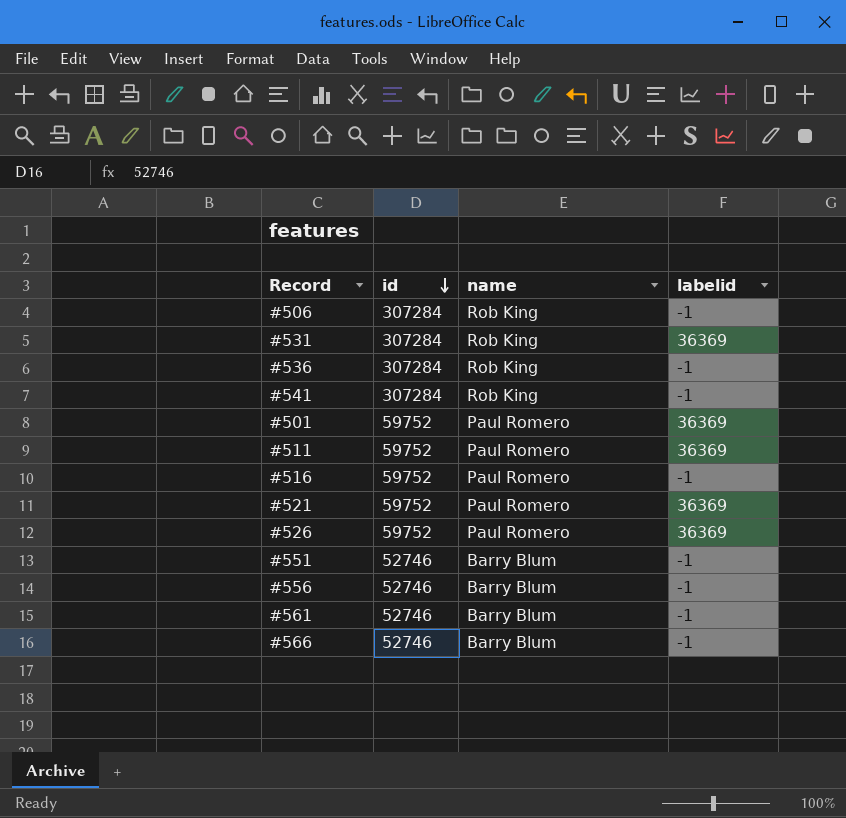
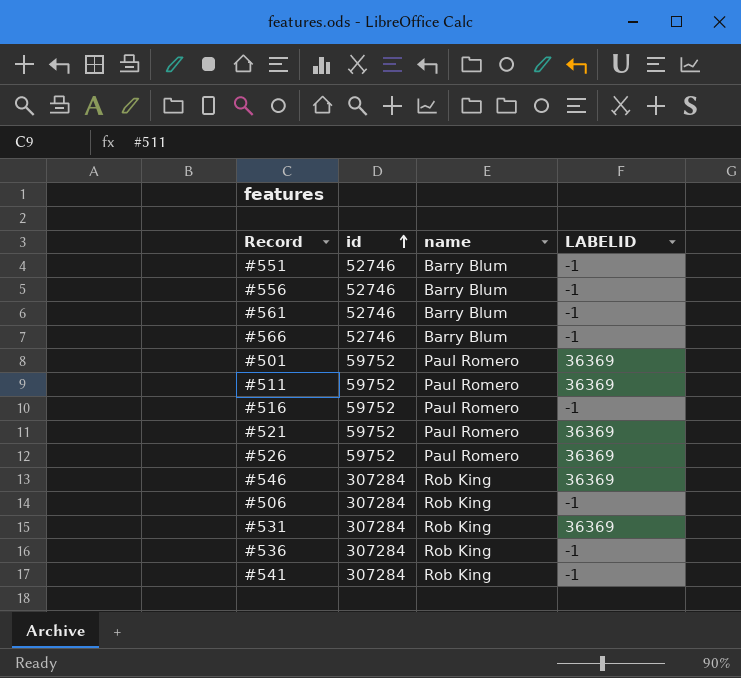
row order: id descending -> id ascending
column name: labelid -> LABELID
row #546: none -> 307284 | Rob King | 36369

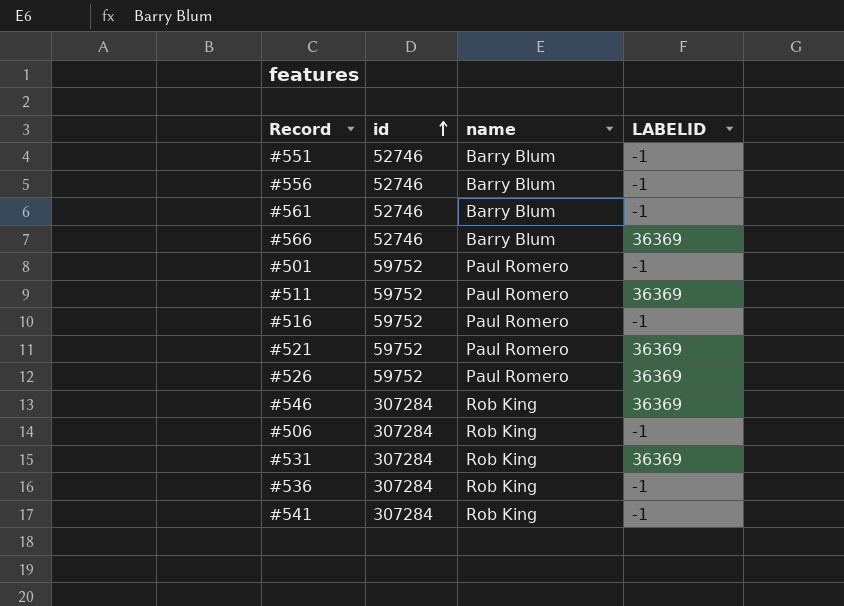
#566 | LABELID: -1 -> 36369
#501 | LABELID: 36369 -> -1

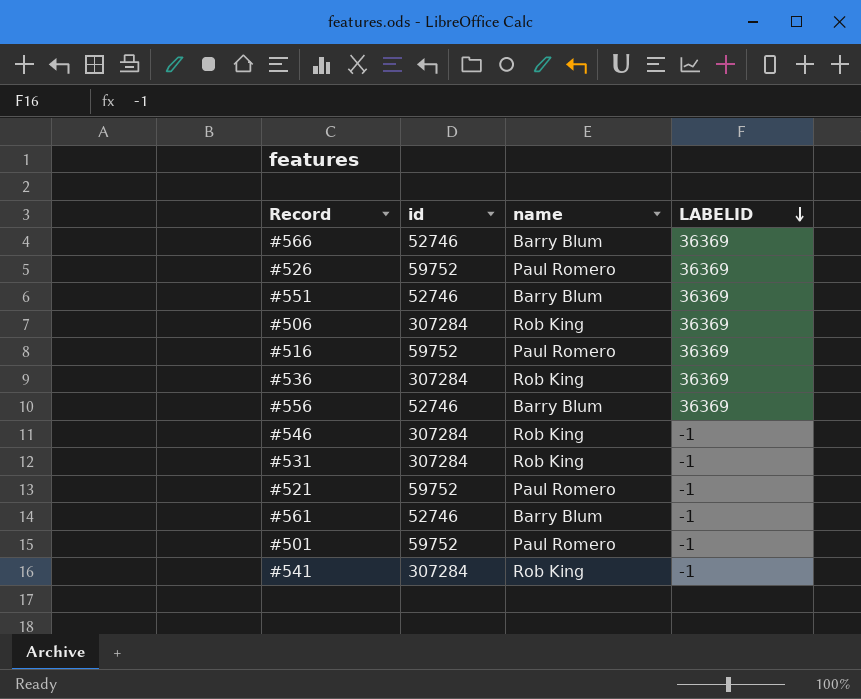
row order: id ascending -> LABELID descending
row #511: 59752 | Paul Romero | 36369 -> none
#551 | LABELID: -1 -> 36369
#506 | LABELID: -1 -> 36369
#516 | LABELID: -1 -> 36369
#536 | LABELID: -1 -> 36369
#556 | LABELID: -1 -> 36369
#546 | LABELID: 36369 -> -1
#531 | LABELID: 36369 -> -1
#521 | LABELID: 36369 -> -1

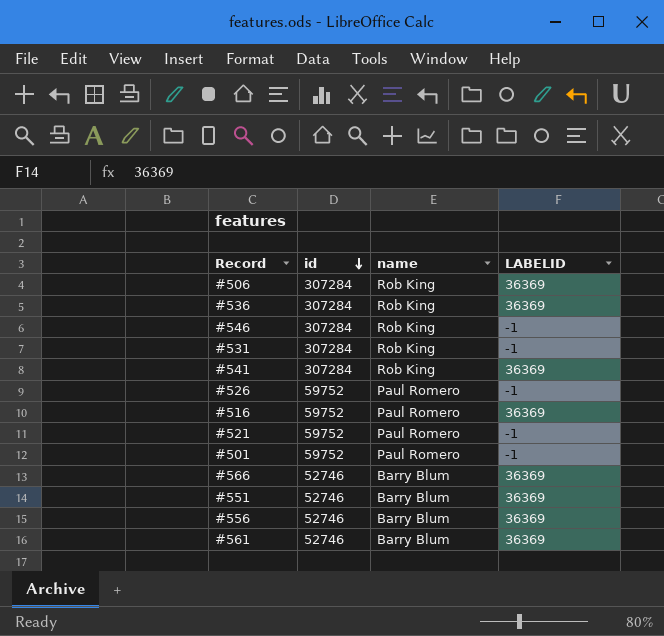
row order: LABELID descending -> id descending
#541 | LABELID: -1 -> 36369
#526 | LABELID: 36369 -> -1
#561 | LABELID: -1 -> 36369

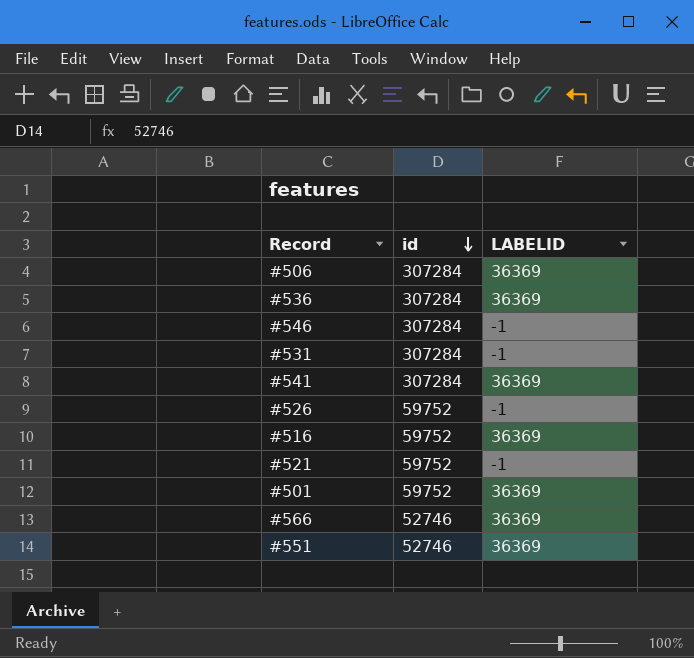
column name | position: 3 -> none
row #556: 52746 | Barry Blum | 36369 -> none
row #561: 52746 | Barry Blum | 36369 -> none
#501 | LABELID: -1 -> 36369

